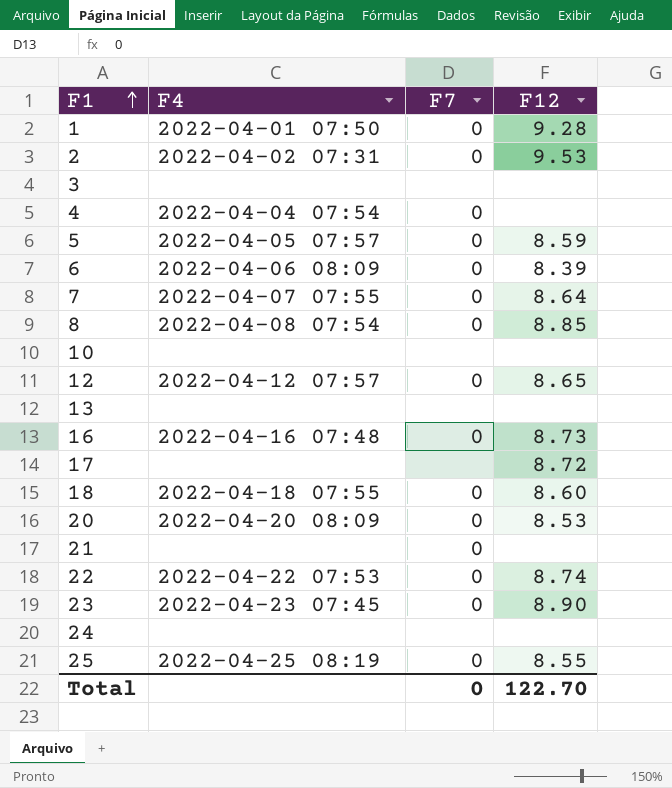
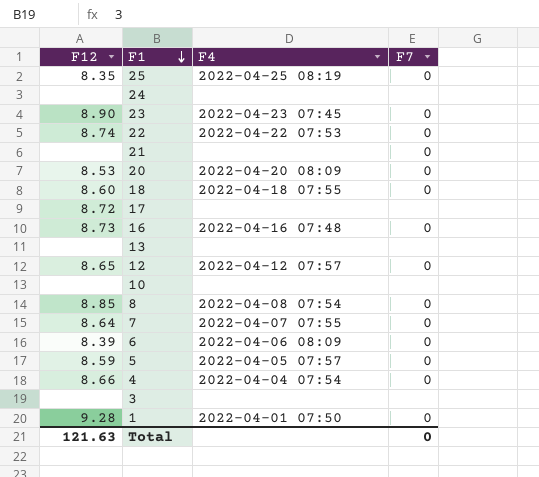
row order: F1 ascending -> F1 descending
column F12 | position: 4 -> 1
row 2: 2022-04-02 07:31 | 0 | 9.53 -> none
25 | F12: 8.55 -> 8.35
4 | F12: none -> 8.66
Total | F12: 122.70 -> 121.63

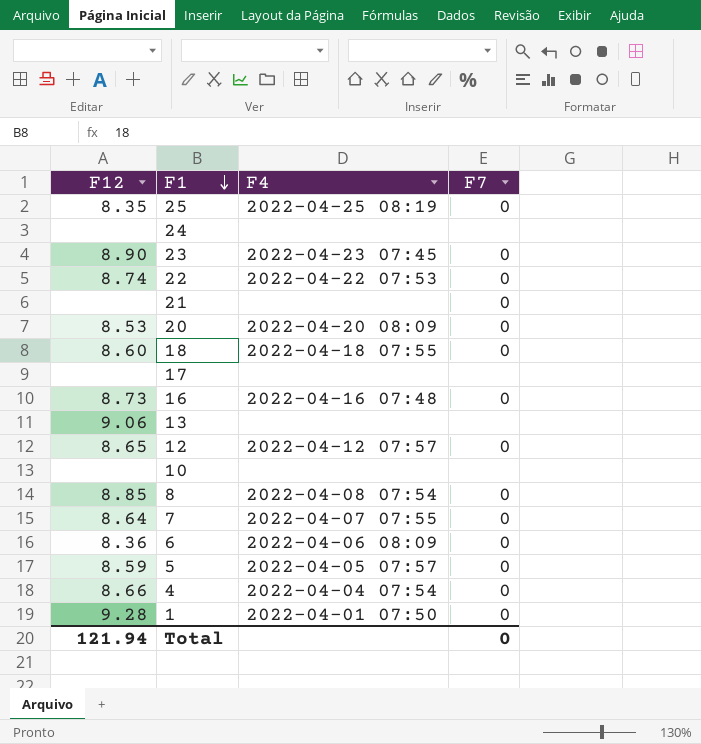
row 3: none | none | none -> none
17 | F12: 8.72 -> none
13 | F12: none -> 9.06
6 | F12: 8.39 -> 8.36
Total | F12: 121.63 -> 121.94

